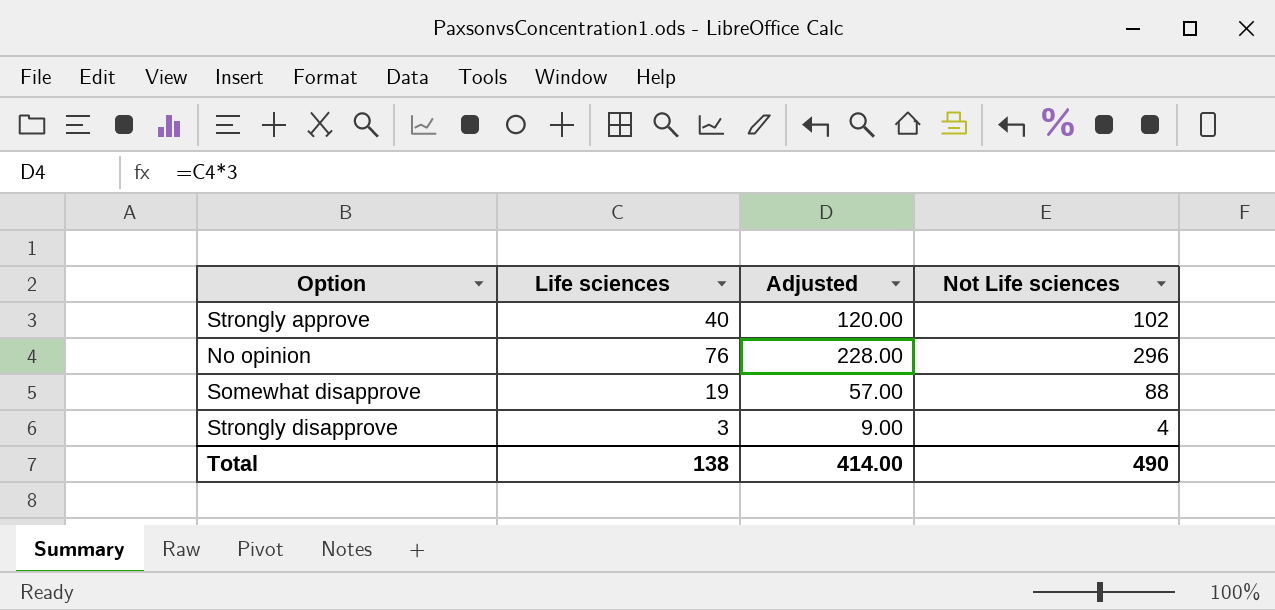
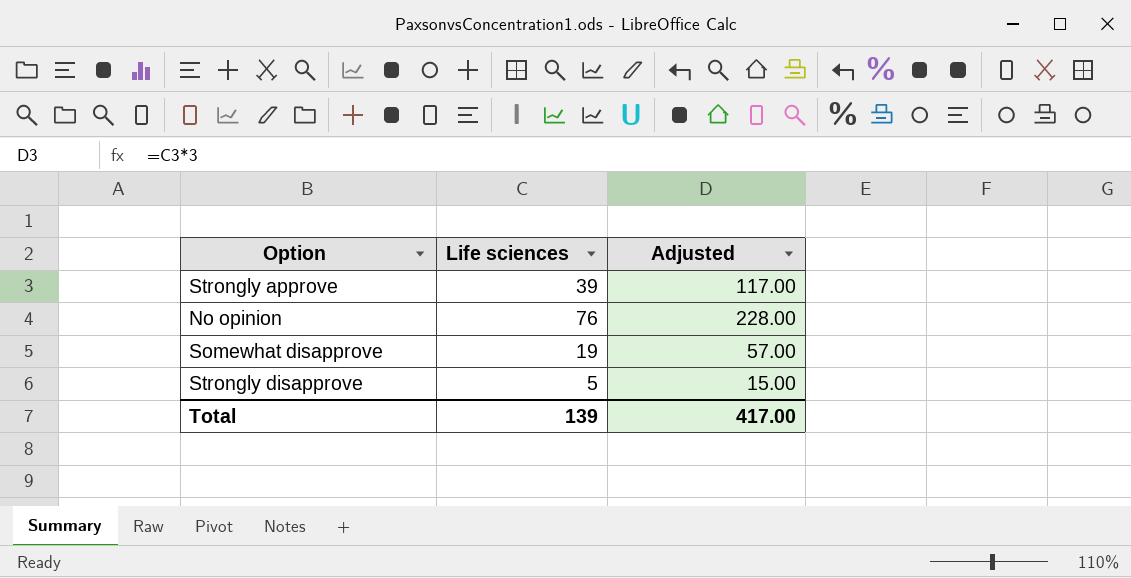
column Not Life sciences | position: 4 -> none
Strongly approve | Life sciences: 40 -> 39
Strongly approve | Adjusted: 120.00 -> 117.00
Strongly disapprove | Life sciences: 3 -> 5
Strongly disapprove | Adjusted: 9.00 -> 15.00
Total | Life sciences: 138 -> 139
Total | Adjusted: 414.00 -> 417.00

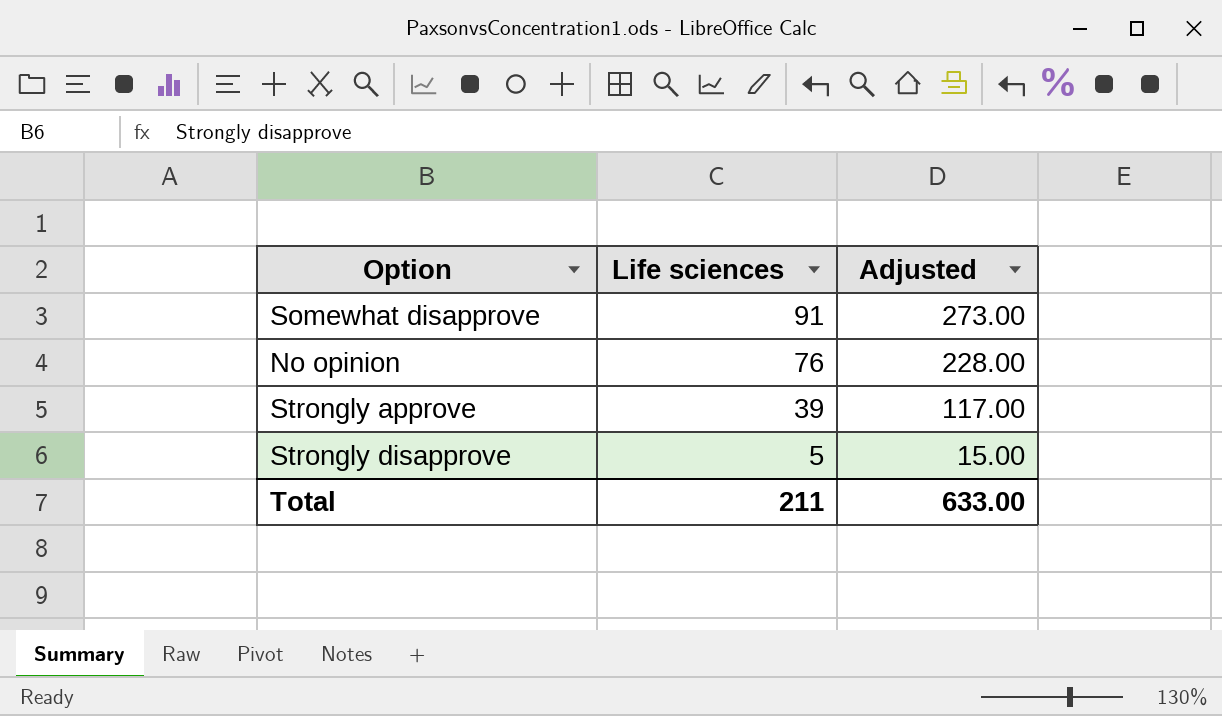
row order: none -> Life sciences descending
Somewhat disapprove | Life sciences: 19 -> 91
Somewhat disapprove | Adjusted: 57.00 -> 273.00
Total | Life sciences: 139 -> 211
Total | Adjusted: 417.00 -> 633.00

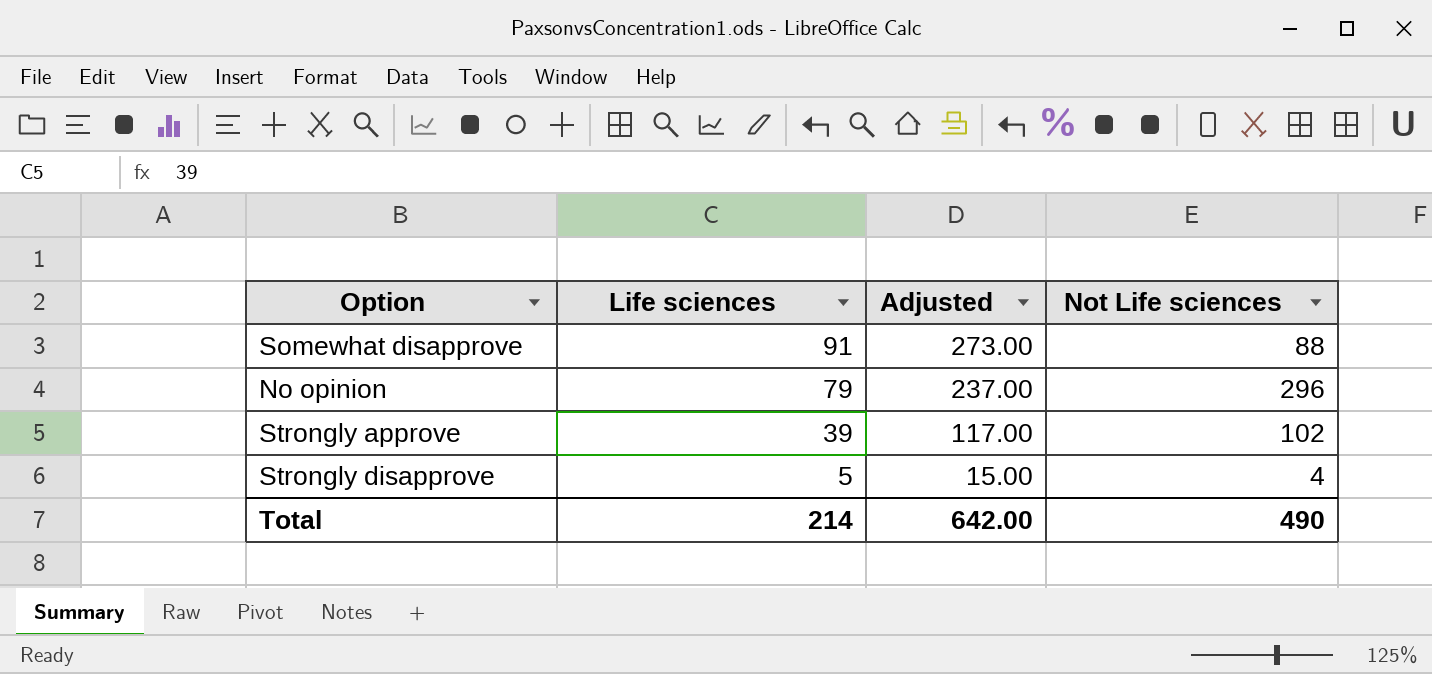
column Not Life sciences | position: none -> 4
No opinion | Life sciences: 76 -> 79
No opinion | Adjusted: 228.00 -> 237.00
Total | Life sciences: 211 -> 214
Total | Adjusted: 633.00 -> 642.00

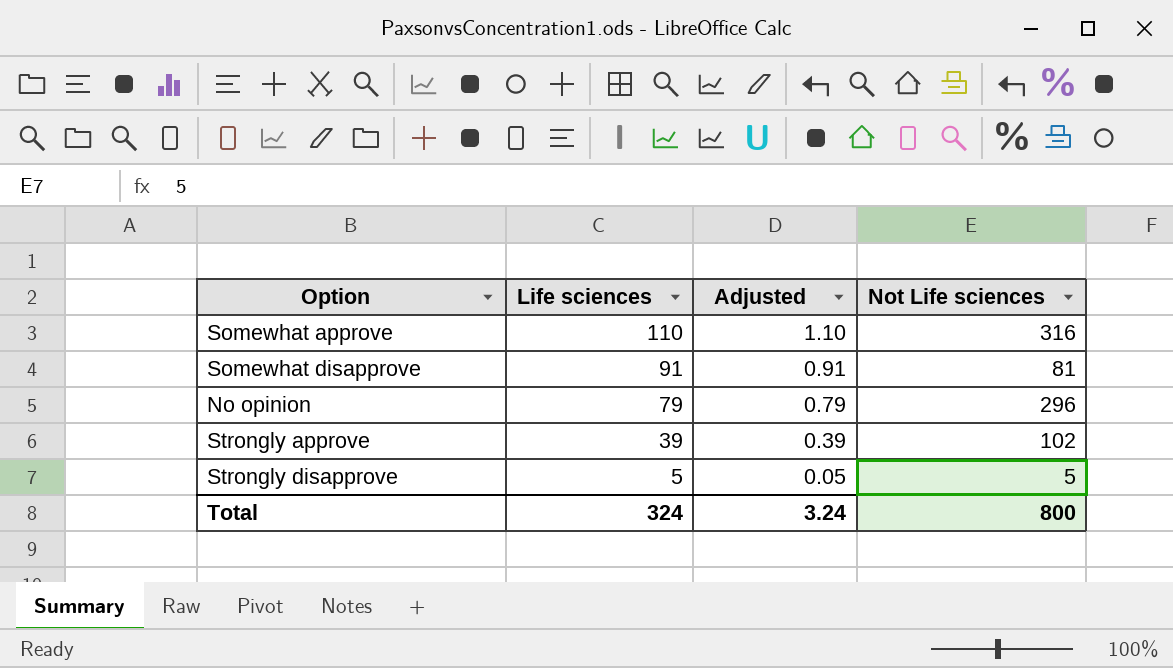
column Adjusted | formula: [Life sciences] * 3 -> [Life sciences] * 0.01
row Somewhat approve: none -> 110 | 1.10 | 316
Somewhat disapprove | Not Life sciences: 88 -> 81
Strongly disapprove | Not Life sciences: 4 -> 5
Total | Life sciences: 214 -> 324
Total | Adjusted: 642.00 -> 3.24
Total | Not Life sciences: 490 -> 800

